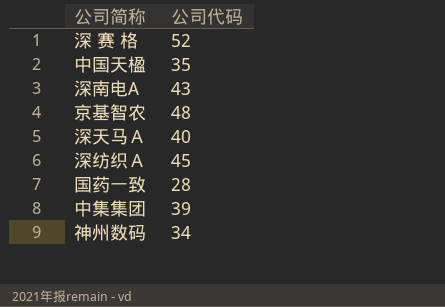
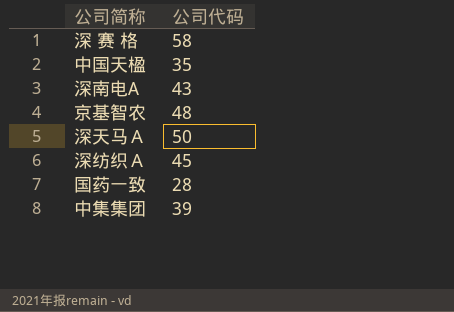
row 神州数码: 34 -> none
深 赛 格 | 公司代码: 52 -> 58
深天马Ａ | 公司代码: 40 -> 50

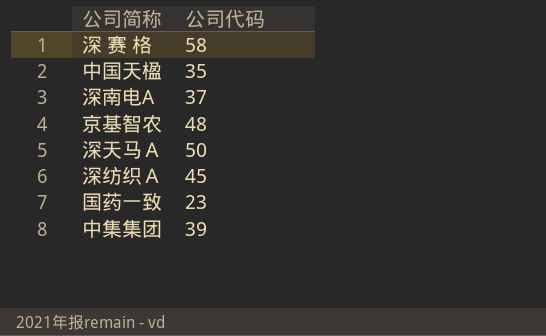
深南电A | 公司代码: 43 -> 37
国药一致 | 公司代码: 28 -> 23

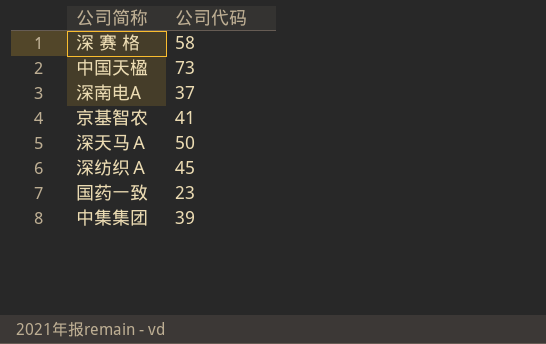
中国天楹 | 公司代码: 35 -> 73
京基智农 | 公司代码: 48 -> 41

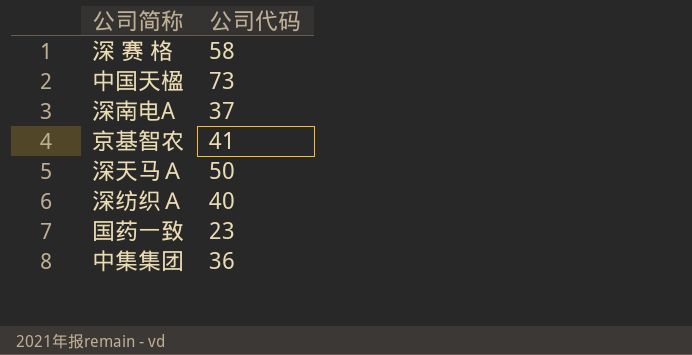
深纺织Ａ | 公司代码: 45 -> 40
中集集团 | 公司代码: 39 -> 36

